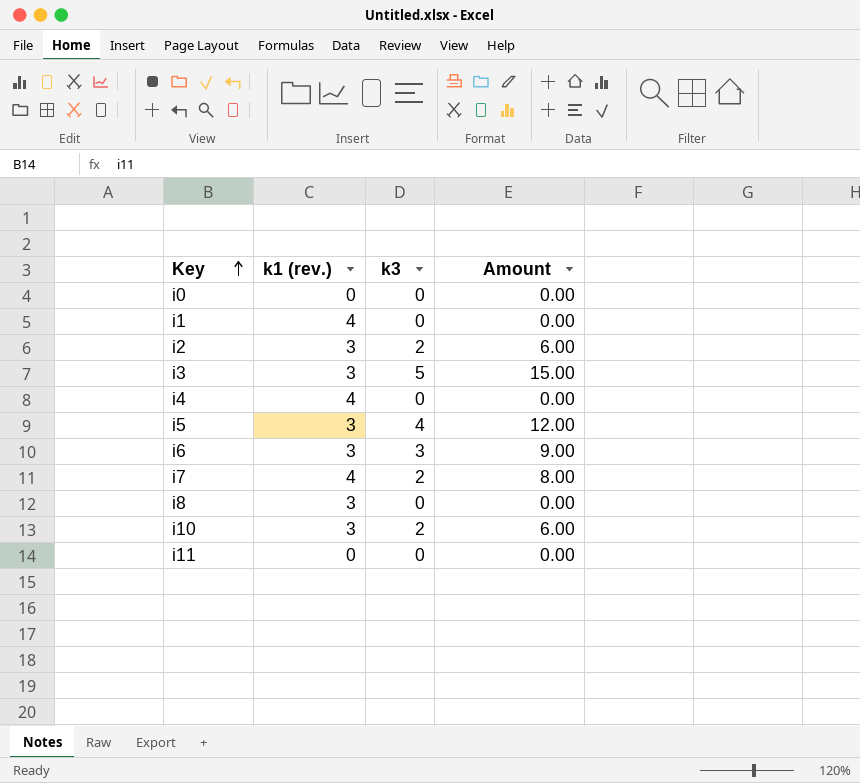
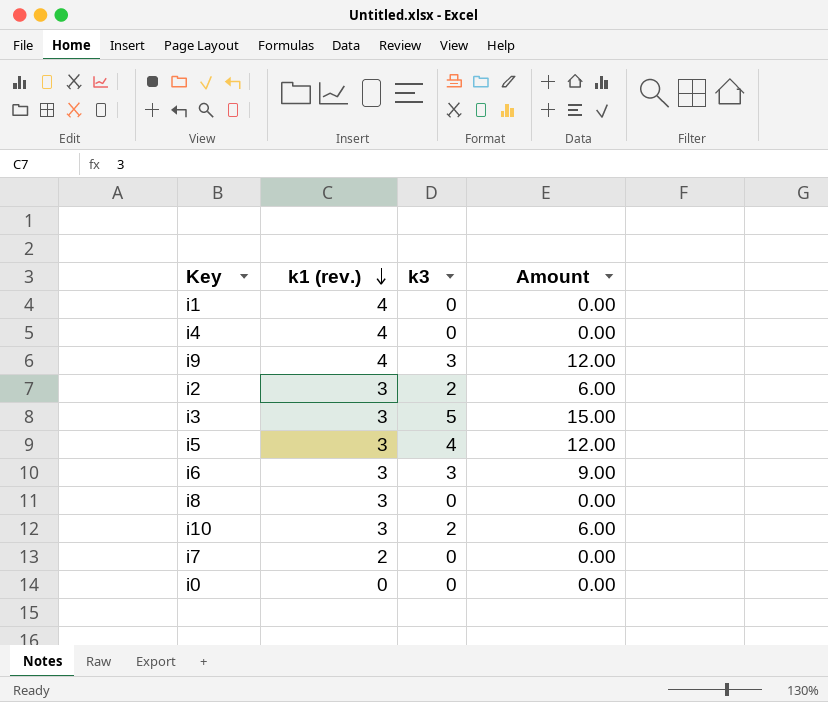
row order: Key ascending -> k1 (rev.) descending
row i11: 0 | 0 | 0.00 -> none
row i9: none -> 4 | 3 | 12.00
i7 | k1 (rev.): 4 -> 2
i7 | k3: 2 -> 0
i7 | Amount: 8.00 -> 0.00

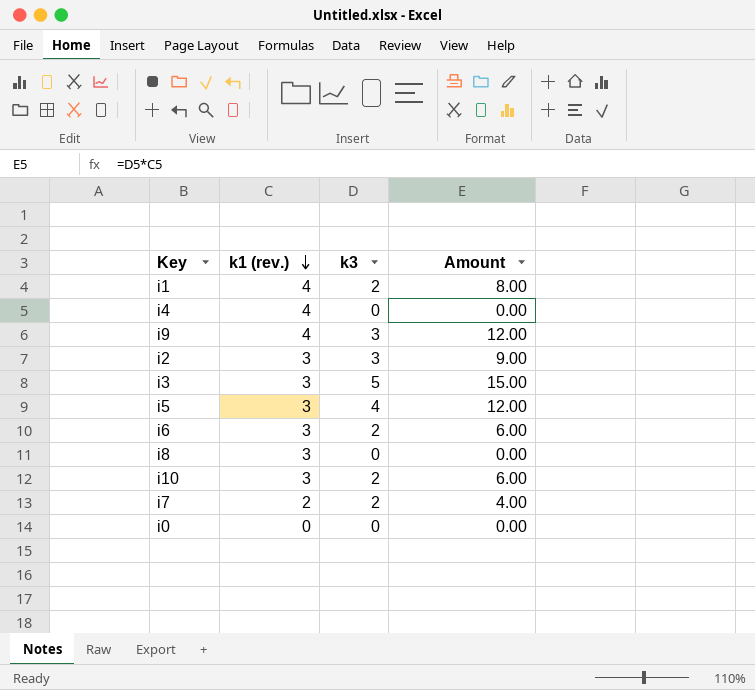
i1 | k3: 0 -> 2
i1 | Amount: 0.00 -> 8.00
i2 | k3: 2 -> 3
i2 | Amount: 6.00 -> 9.00
i6 | k3: 3 -> 2
i6 | Amount: 9.00 -> 6.00
i7 | k3: 0 -> 2
i7 | Amount: 0.00 -> 4.00

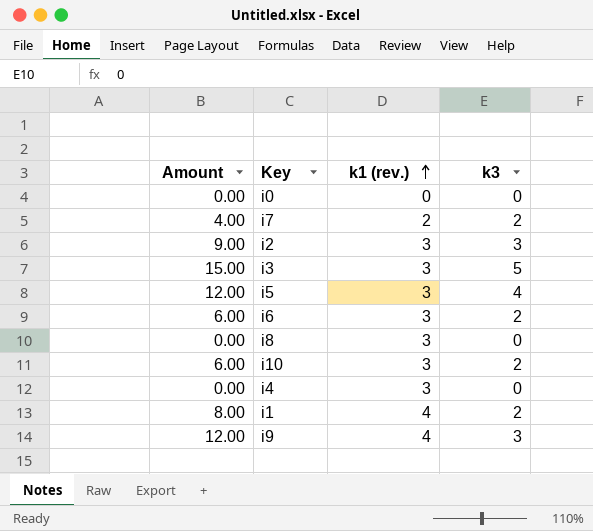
row order: k1 (rev.) descending -> k1 (rev.) ascending
column Amount | position: 4 -> 1
i4 | k1 (rev.): 4 -> 3

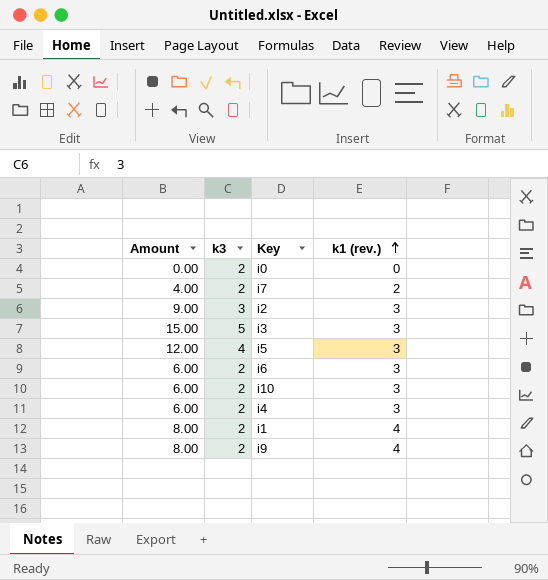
column k3 | position: 4 -> 2
row i8: 0.00 | 3 | 0 -> none
i0 | k3: 0 -> 2
i4 | Amount: 0.00 -> 6.00
i4 | k3: 0 -> 2
i9 | Amount: 12.00 -> 8.00
i9 | k3: 3 -> 2

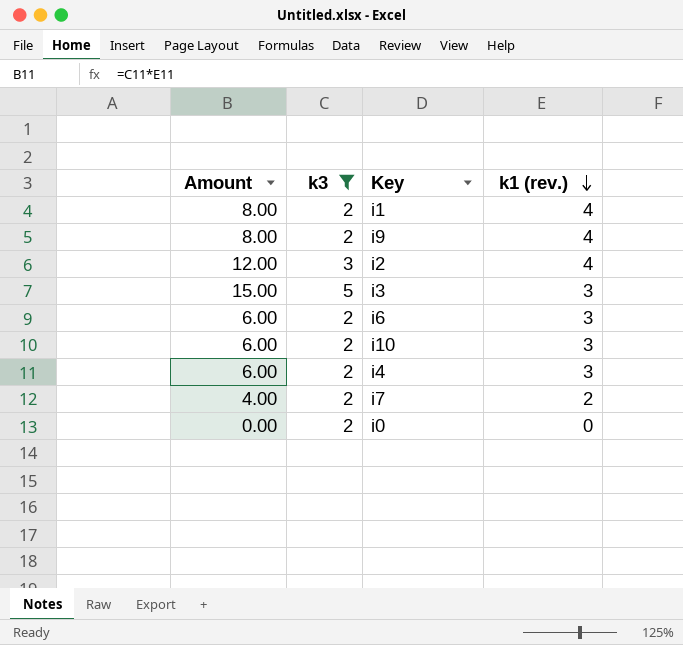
filter: none -> k3 != 4
row order: k1 (rev.) ascending -> k1 (rev.) descending
i2 | Amount: 9.00 -> 12.00
i2 | k1 (rev.): 3 -> 4

